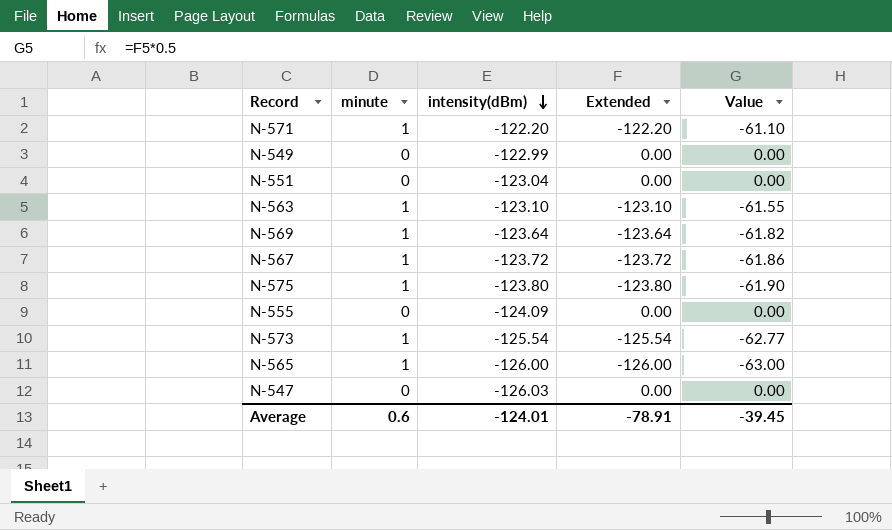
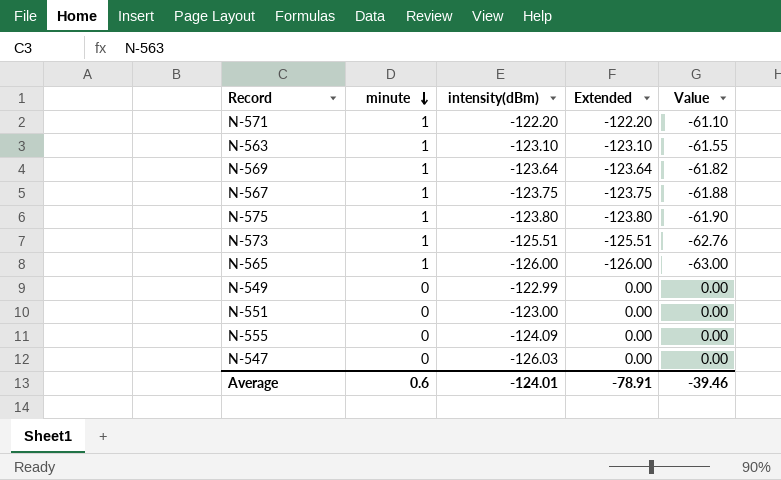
row order: intensity(dBm) descending -> minute descending
N-567 | intensity(dBm): -123.72 -> -123.75
N-567 | Extended: -123.72 -> -123.75
N-567 | Value: -61.86 -> -61.88
N-573 | intensity(dBm): -125.54 -> -125.51
N-573 | Extended: -125.54 -> -125.51
N-573 | Value: -62.77 -> -62.76
N-551 | intensity(dBm): -123.04 -> -123.00
Average | Value: -39.45 -> -39.46

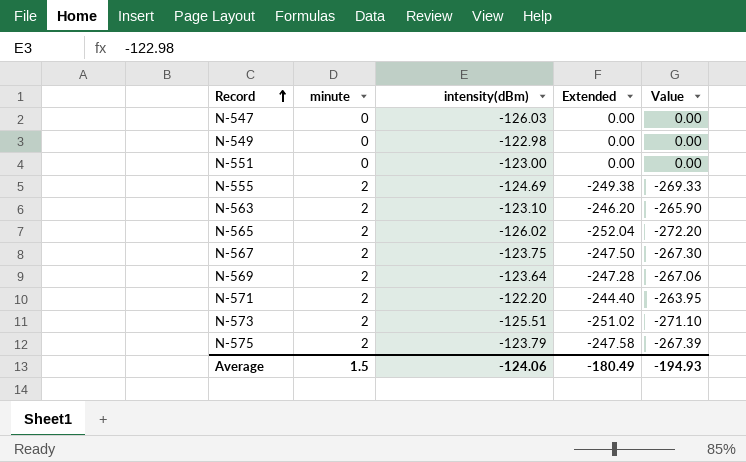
row order: minute descending -> Record ascending
column Value | formula: [Extended] * 0.5 -> [Extended] * 1.08
N-549 | intensity(dBm): -122.99 -> -122.98
N-555 | minute: 0 -> 2
N-555 | intensity(dBm): -124.09 -> -124.69
N-555 | Extended: 0.00 -> -249.38
N-563 | minute: 1 -> 2
N-563 | Extended: -123.10 -> -246.20
N-565 | minute: 1 -> 2
N-565 | intensity(dBm): -126.00 -> -126.02
N-565 | Extended: -126.00 -> -252.04
N-567 | minute: 1 -> 2
N-567 | Extended: -123.75 -> -247.50
N-569 | minute: 1 -> 2
N-569 | Extended: -123.64 -> -247.28
N-571 | minute: 1 -> 2
N-571 | Extended: -122.20 -> -244.40
N-573 | minute: 1 -> 2
N-573 | Extended: -125.51 -> -251.02
N-575 | minute: 1 -> 2
N-575 | intensity(dBm): -123.80 -> -123.79
N-575 | Extended: -123.80 -> -247.58
Average | minute: 0.6 -> 1.5
Average | intensity(dBm): -124.01 -> -124.06
Average | Extended: -78.91 -> -180.49
Average | Value: -39.46 -> -194.93

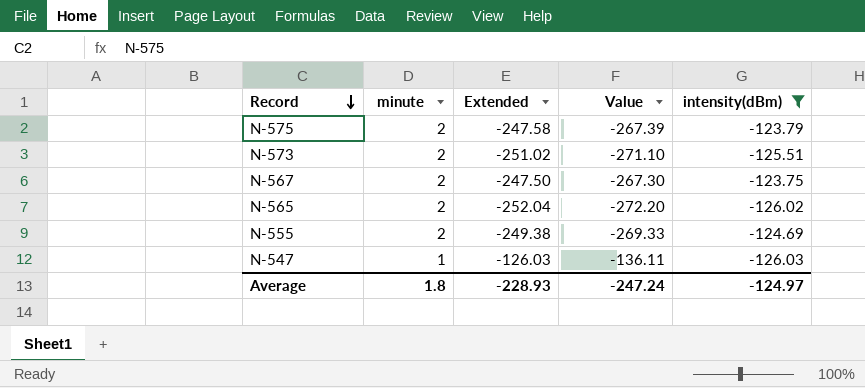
filter: none -> intensity(dBm) <= -123.75
row order: Record ascending -> Record descending
column intensity(dBm) | position: 3 -> 5
N-547 | minute: 0 -> 1
N-547 | Extended: 0.00 -> -126.03
N-547 | Value: 0.00 -> -136.11
Average | minute: 1.5 -> 1.8
Average | Extended: -180.49 -> -228.93
Average | Value: -194.93 -> -247.24
Average | intensity(dBm): -124.06 -> -124.97

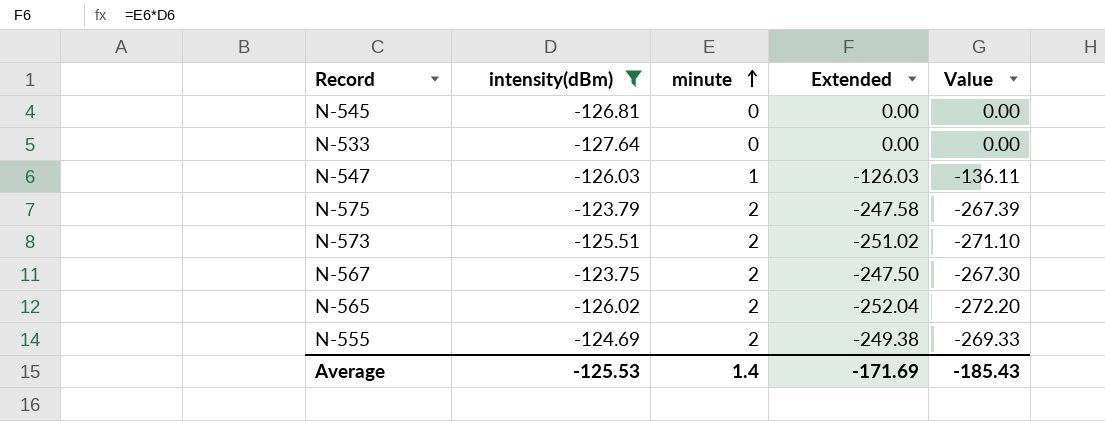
row order: Record descending -> minute ascending
column intensity(dBm) | position: 5 -> 2
row N-545: none -> -126.81 | 0 | 0.00 | 0.00
row N-533: none -> -127.64 | 0 | 0.00 | 0.00
Average | intensity(dBm): -124.97 -> -125.53
Average | minute: 1.8 -> 1.4
Average | Extended: -228.93 -> -171.69
Average | Value: -247.24 -> -185.43

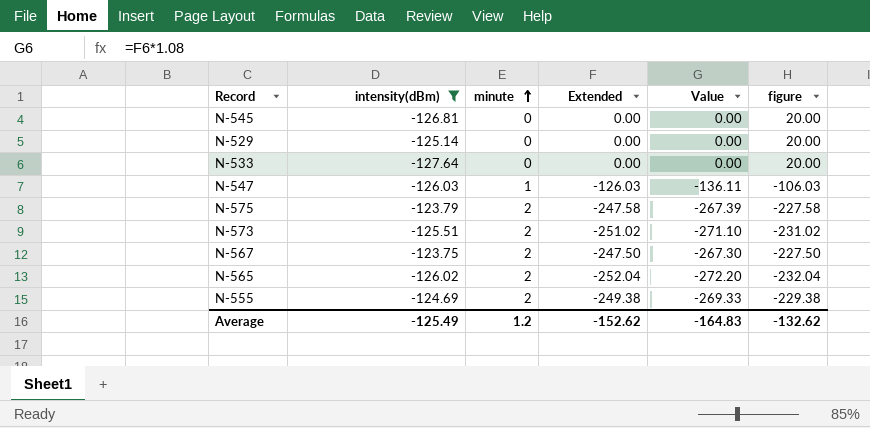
column figure | formula: none -> [Extended] + 20
row N-529: none -> -125.14 | 0 | 0.00 | 0.00 | 20.00
Average | intensity(dBm): -125.53 -> -125.49
Average | minute: 1.4 -> 1.2
Average | Extended: -171.69 -> -152.62
Average | Value: -185.43 -> -164.83

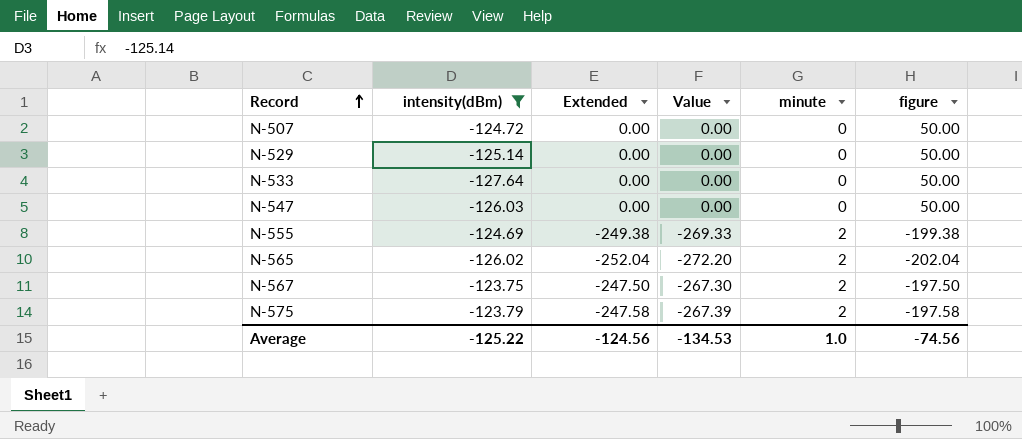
row order: minute ascending -> Record ascending
column minute | position: 3 -> 5
column figure | formula: [Extended] + 20 -> [Extended] + 50
row N-545: -126.81 | 0 | 0.00 | 0.00 | 20.00 -> none
row N-573: -125.51 | 2 | -251.02 | -271.10 | -231.02 -> none
row N-507: none -> -124.72 | 0.00 | 0.00 | 0 | 50.00
N-547 | Extended: -126.03 -> 0.00
N-547 | Value: -136.11 -> 0.00
N-547 | minute: 1 -> 0
Average | intensity(dBm): -125.49 -> -125.22
Average | Extended: -152.62 -> -124.56
Average | Value: -164.83 -> -134.53
Average | minute: 1.2 -> 1.0
Average | figure: -132.62 -> -74.56

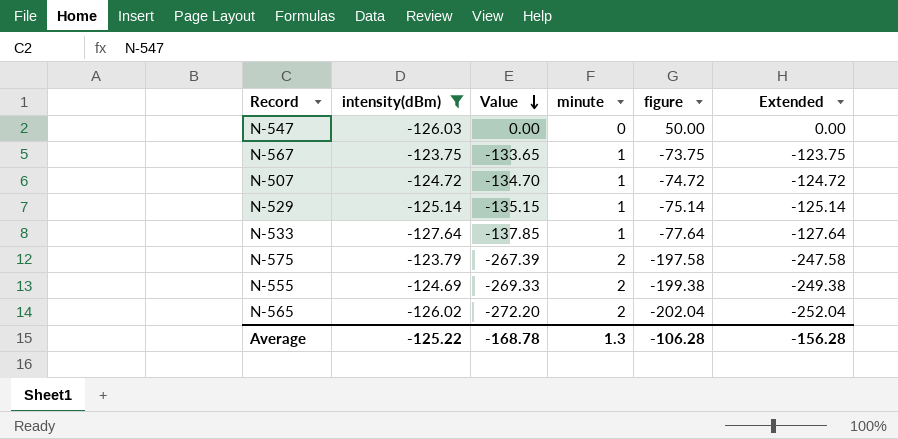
row order: Record ascending -> Value descending
column Extended | position: 3 -> 6
N-567 | Value: -267.30 -> -133.65
N-567 | minute: 2 -> 1
N-567 | figure: -197.50 -> -73.75
N-567 | Extended: -247.50 -> -123.75
N-507 | Value: 0.00 -> -134.70
N-507 | minute: 0 -> 1
N-507 | figure: 50.00 -> -74.72
N-507 | Extended: 0.00 -> -124.72
N-529 | Value: 0.00 -> -135.15
N-529 | minute: 0 -> 1
N-529 | figure: 50.00 -> -75.14
N-529 | Extended: 0.00 -> -125.14
N-533 | Value: 0.00 -> -137.85
N-533 | minute: 0 -> 1
N-533 | figure: 50.00 -> -77.64
N-533 | Extended: 0.00 -> -127.64
Average | Value: -134.53 -> -168.78
Average | minute: 1.0 -> 1.3
Average | figure: -74.56 -> -106.28
Average | Extended: -124.56 -> -156.28

